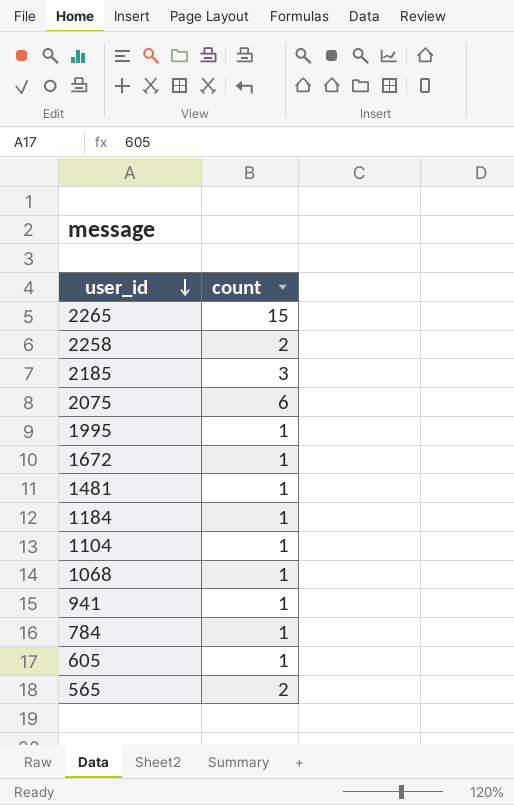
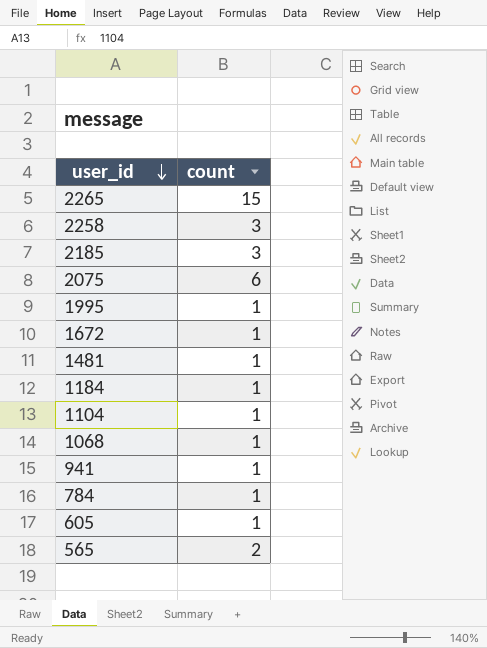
2258 | count: 2 -> 3

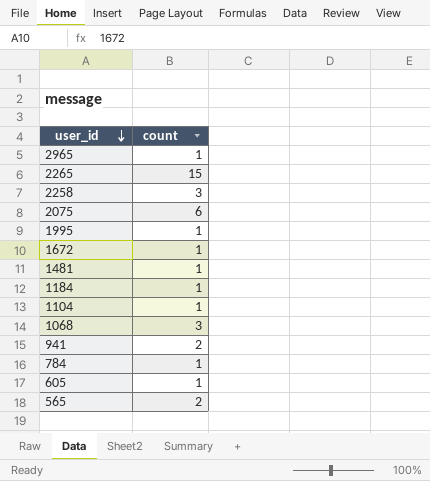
row 2185: 3 -> none
row 2965: none -> 1
1068 | count: 1 -> 3
941 | count: 1 -> 2

